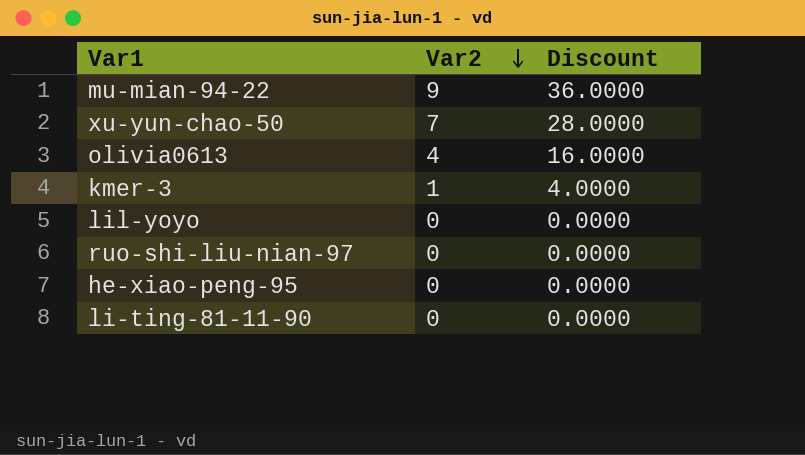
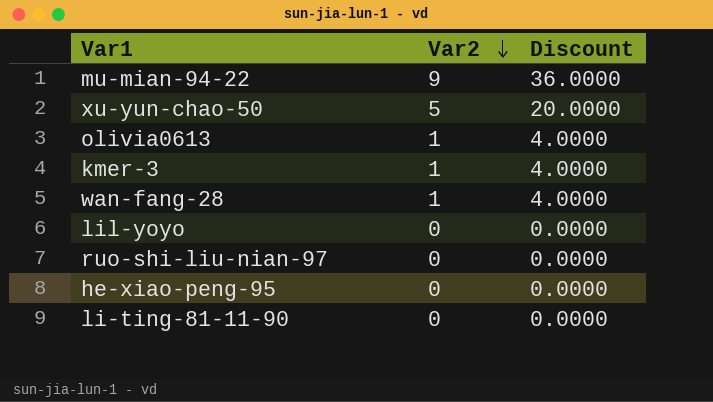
xu-yun-chao-50 | Var2: 7 -> 5
xu-yun-chao-50 | Discount: 28.0000 -> 20.0000
olivia0613 | Var2: 4 -> 1
olivia0613 | Discount: 16.0000 -> 4.0000
row wan-fang-28: none -> 1 | 4.0000

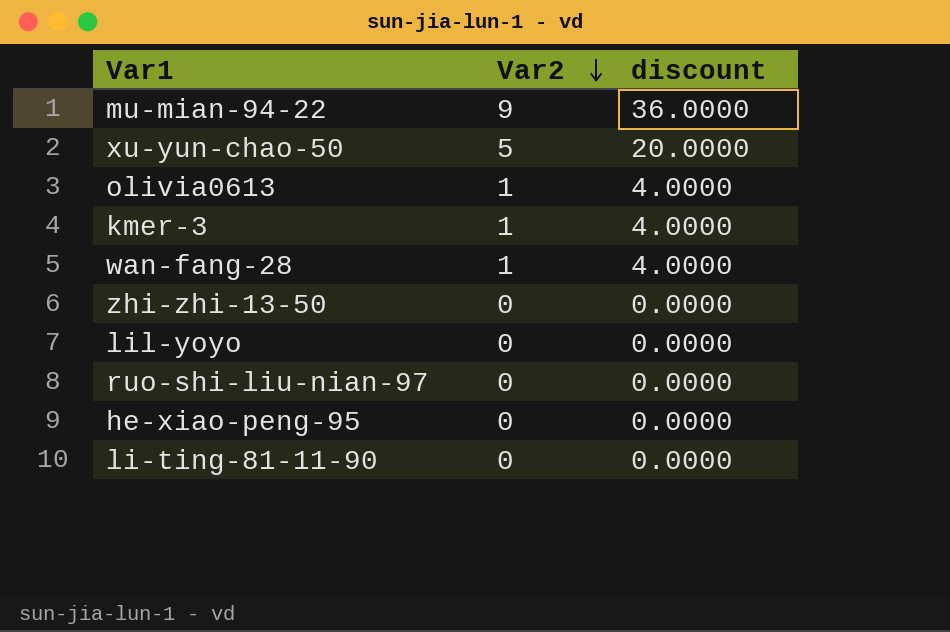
column name: Discount -> discount
row zhi-zhi-13-50: none -> 0 | 0.0000

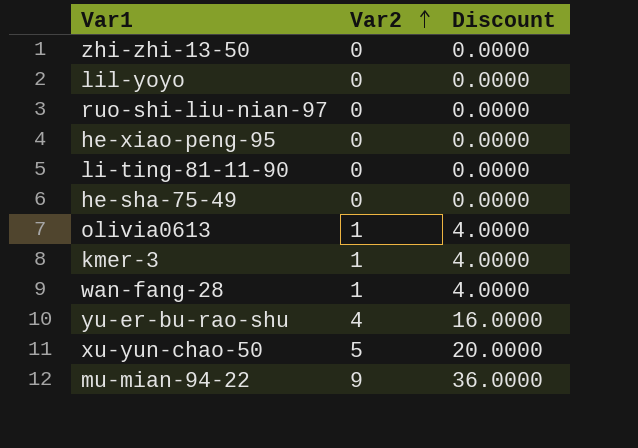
row order: Var2 descending -> Var2 ascending
column name: discount -> Discount
row he-sha-75-49: none -> 0 | 0.0000
row yu-er-bu-rao-shu: none -> 4 | 16.0000

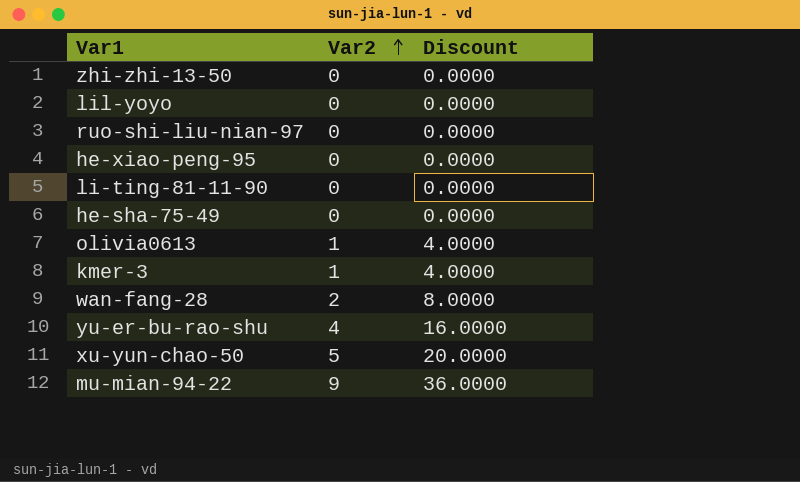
wan-fang-28 | Var2: 1 -> 2
wan-fang-28 | Discount: 4.0000 -> 8.0000

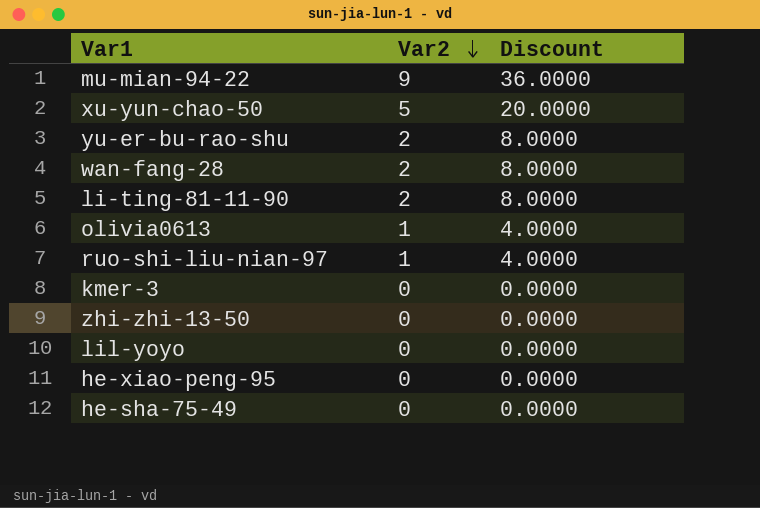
row order: Var2 ascending -> Var2 descending
yu-er-bu-rao-shu | Var2: 4 -> 2
yu-er-bu-rao-shu | Discount: 16.0000 -> 8.0000
li-ting-81-11-90 | Var2: 0 -> 2
li-ting-81-11-90 | Discount: 0.0000 -> 8.0000
ruo-shi-liu-nian-97 | Var2: 0 -> 1
ruo-shi-liu-nian-97 | Discount: 0.0000 -> 4.0000
kmer-3 | Var2: 1 -> 0
kmer-3 | Discount: 4.0000 -> 0.0000

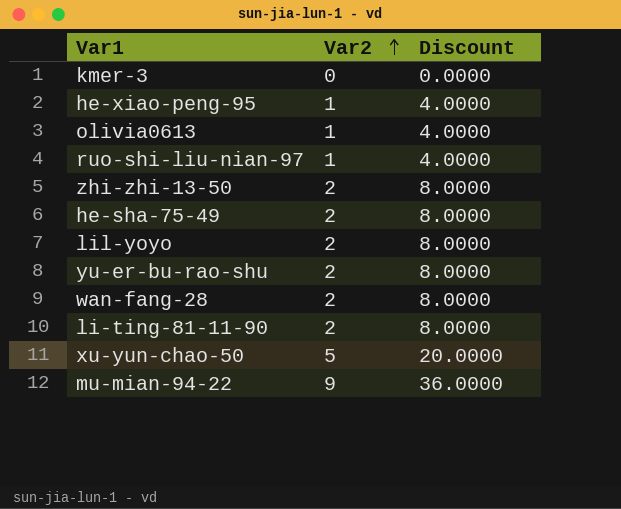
row order: Var2 descending -> Var2 ascending
he-xiao-peng-95 | Var2: 0 -> 1
he-xiao-peng-95 | Discount: 0.0000 -> 4.0000
zhi-zhi-13-50 | Var2: 0 -> 2
zhi-zhi-13-50 | Discount: 0.0000 -> 8.0000
he-sha-75-49 | Var2: 0 -> 2
he-sha-75-49 | Discount: 0.0000 -> 8.0000
lil-yoyo | Var2: 0 -> 2
lil-yoyo | Discount: 0.0000 -> 8.0000

